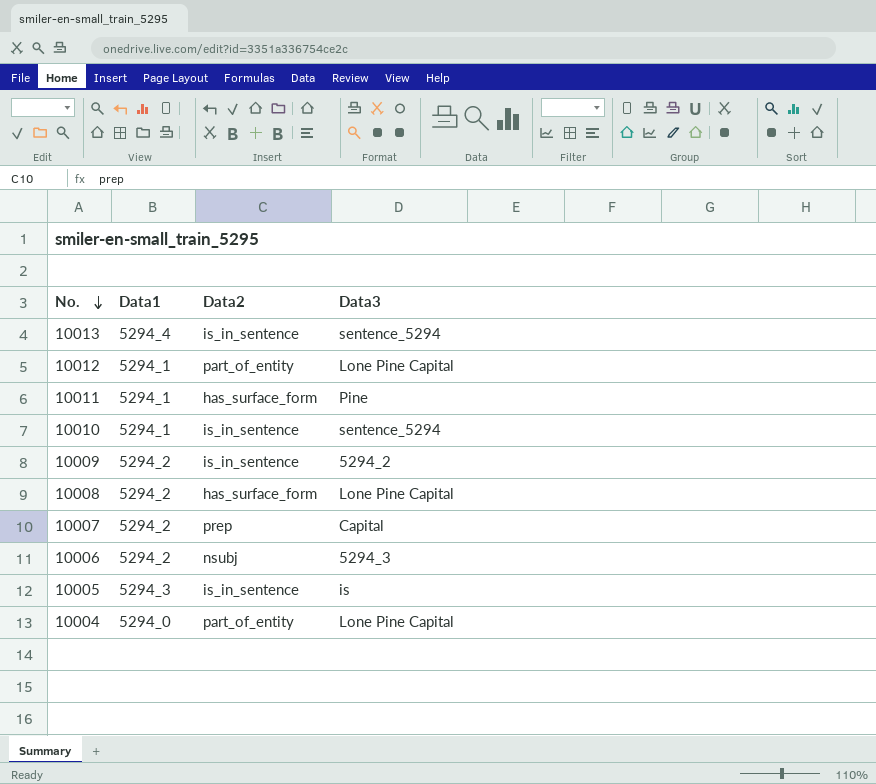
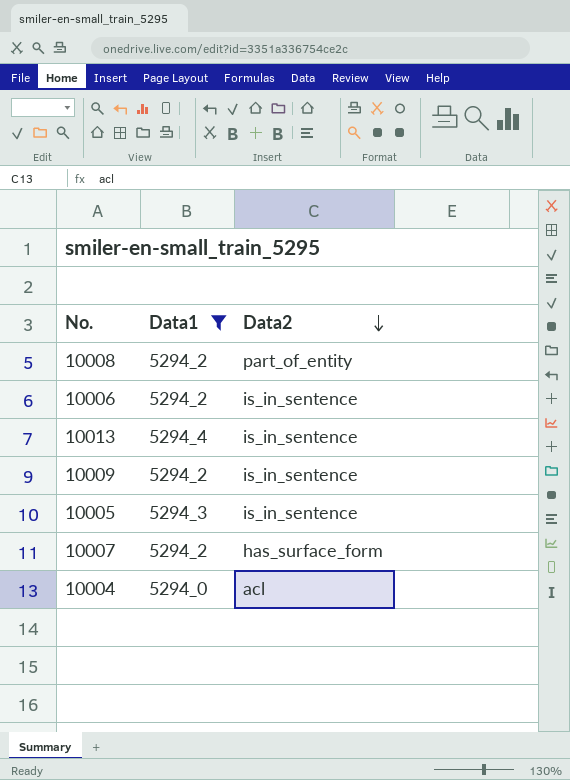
filter: none -> Data1 != 5294_1
row order: No. descending -> Data2 descending
column Data3 | position: 4 -> none
10008 | Data2: has_surface_form -> part_of_entity
10006 | Data2: nsubj -> is_in_sentence
10007 | Data2: prep -> has_surface_form
10004 | Data2: part_of_entity -> acl

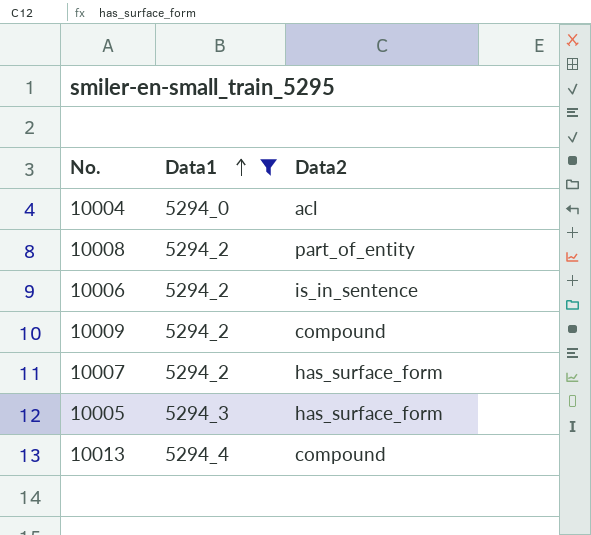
row order: Data2 descending -> Data1 ascending
10009 | Data2: is_in_sentence -> compound
10005 | Data2: is_in_sentence -> has_surface_form
10013 | Data2: is_in_sentence -> compound

